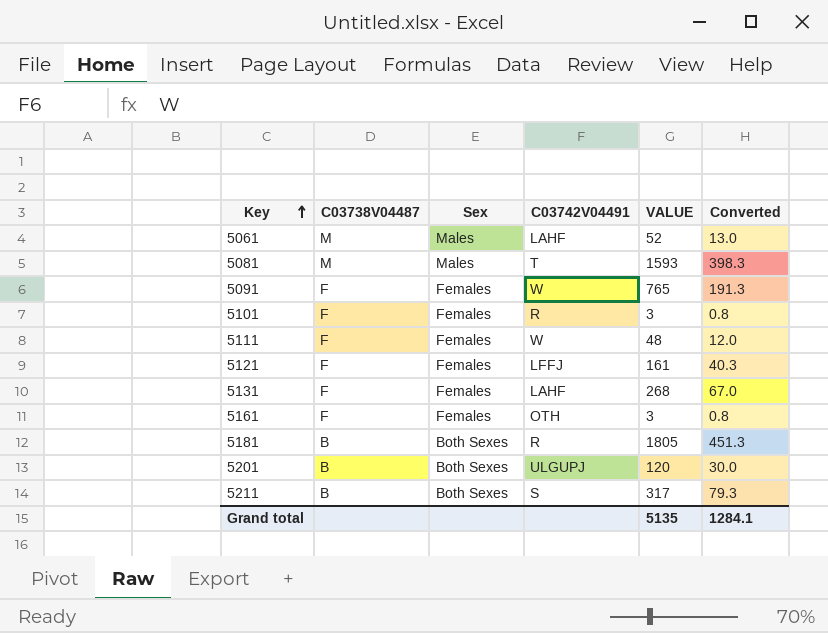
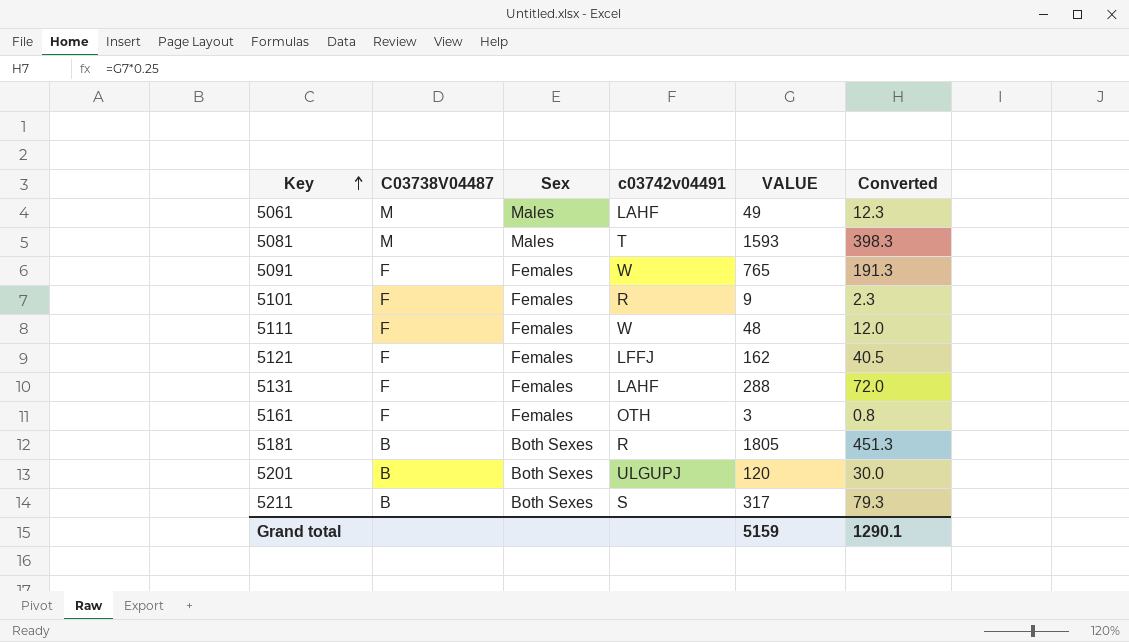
column name: C03742V04491 -> c03742v04491
5061 | VALUE: 52 -> 49
5061 | Converted: 13.0 -> 12.3
5101 | VALUE: 3 -> 9
5101 | Converted: 0.8 -> 2.3
5121 | VALUE: 161 -> 162
5121 | Converted: 40.3 -> 40.5
5131 | VALUE: 268 -> 288
5131 | Converted: 67.0 -> 72.0
Grand total | VALUE: 5135 -> 5159
Grand total | Converted: 1284.1 -> 1290.1

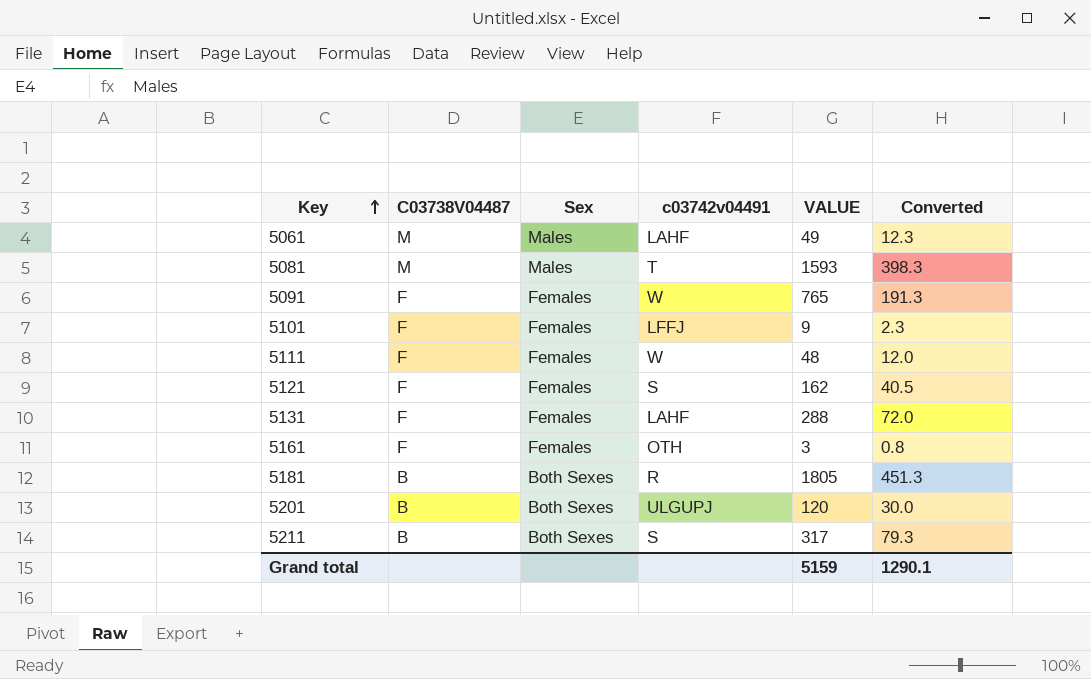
5101 | c03742v04491: R -> LFFJ
5121 | c03742v04491: LFFJ -> S

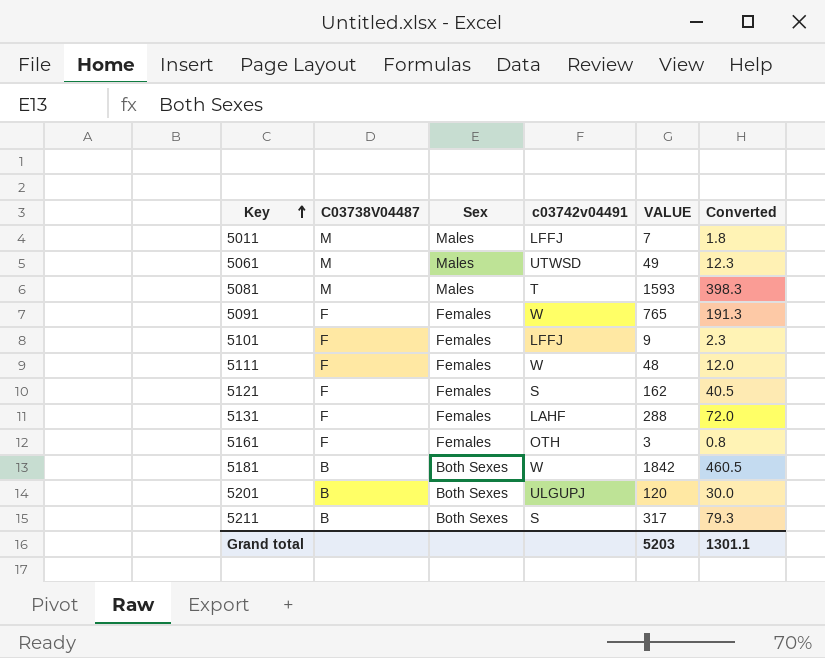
row 5011: none -> M | Males | LFFJ | 7 | 1.8
5061 | c03742v04491: LAHF -> UTWSD
5181 | c03742v04491: R -> W
5181 | VALUE: 1805 -> 1842
5181 | Converted: 451.3 -> 460.5
Grand total | VALUE: 5159 -> 5203
Grand total | Converted: 1290.1 -> 1301.1

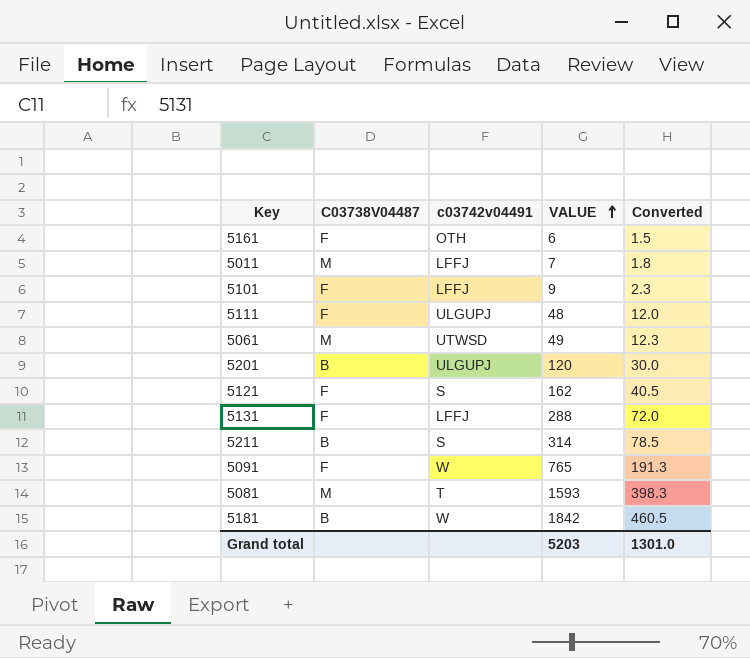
row order: Key ascending -> VALUE ascending
column Sex | position: 3 -> none
5161 | VALUE: 3 -> 6
5161 | Converted: 0.8 -> 1.5
5111 | c03742v04491: W -> ULGUPJ
5131 | c03742v04491: LAHF -> LFFJ
5211 | VALUE: 317 -> 314
5211 | Converted: 79.3 -> 78.5
Grand total | Converted: 1301.1 -> 1301.0

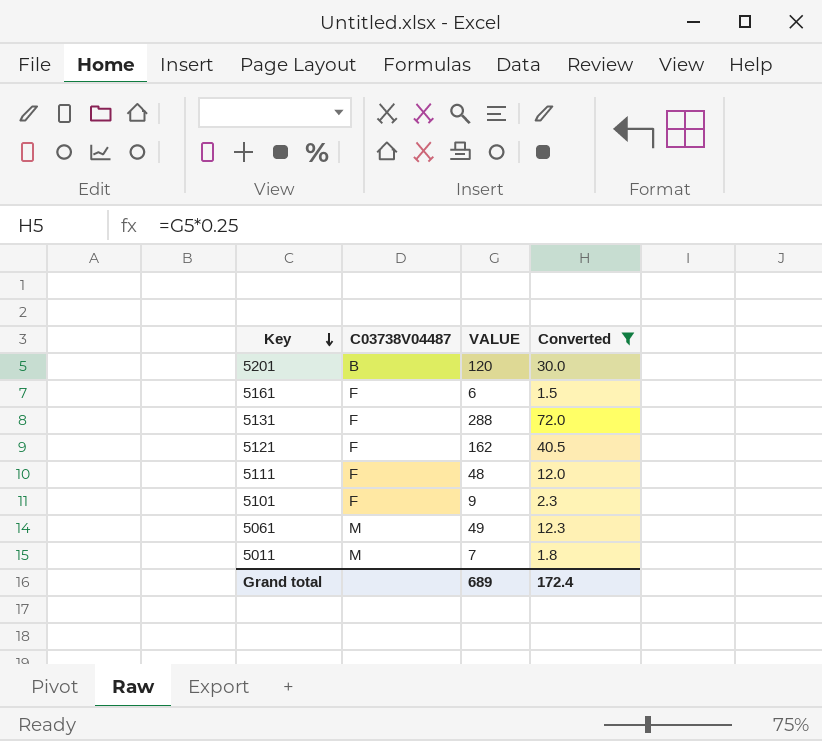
filter: none -> Converted <= 72.0
row order: VALUE ascending -> Key descending
column c03742v04491 | position: 3 -> none
Grand total | VALUE: 5203 -> 689
Grand total | Converted: 1301.0 -> 172.4

